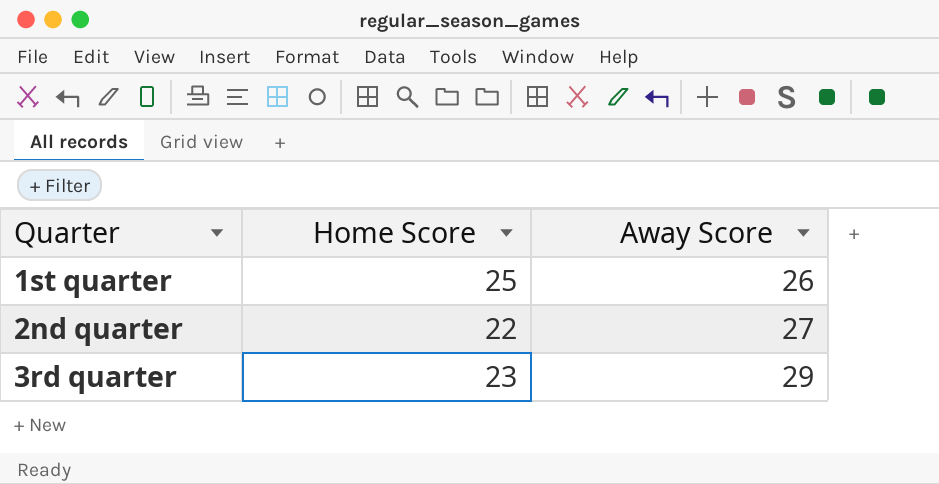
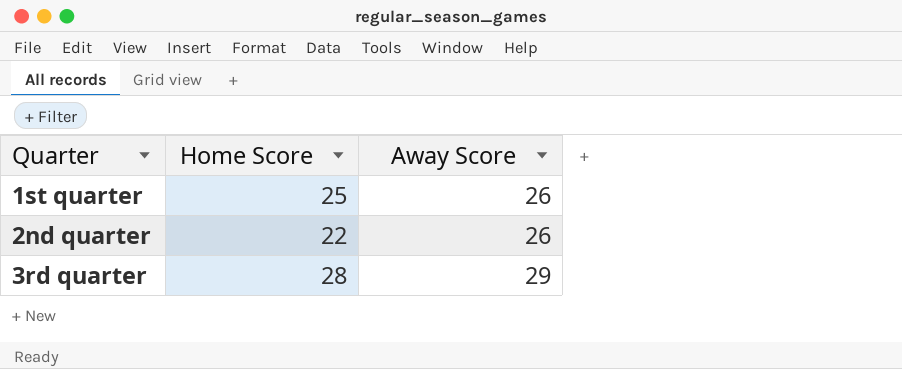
2nd quarter | Away Score: 27 -> 26
3rd quarter | Home Score: 23 -> 28

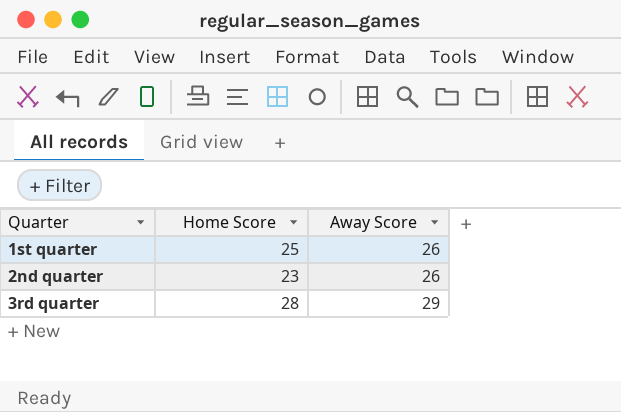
2nd quarter | Home Score: 22 -> 23

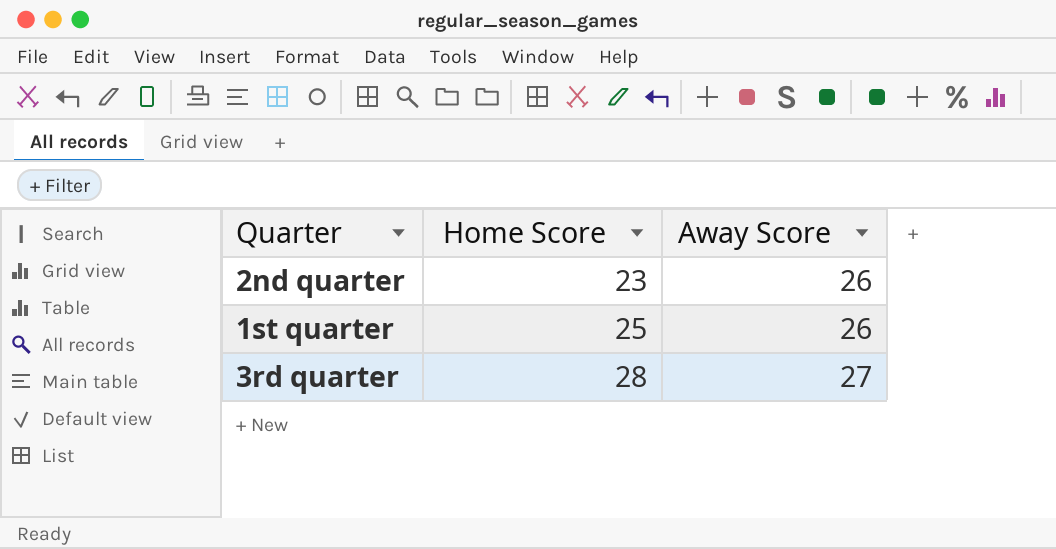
row order: Quarter ascending -> Home Score ascending
3rd quarter | Away Score: 29 -> 27

